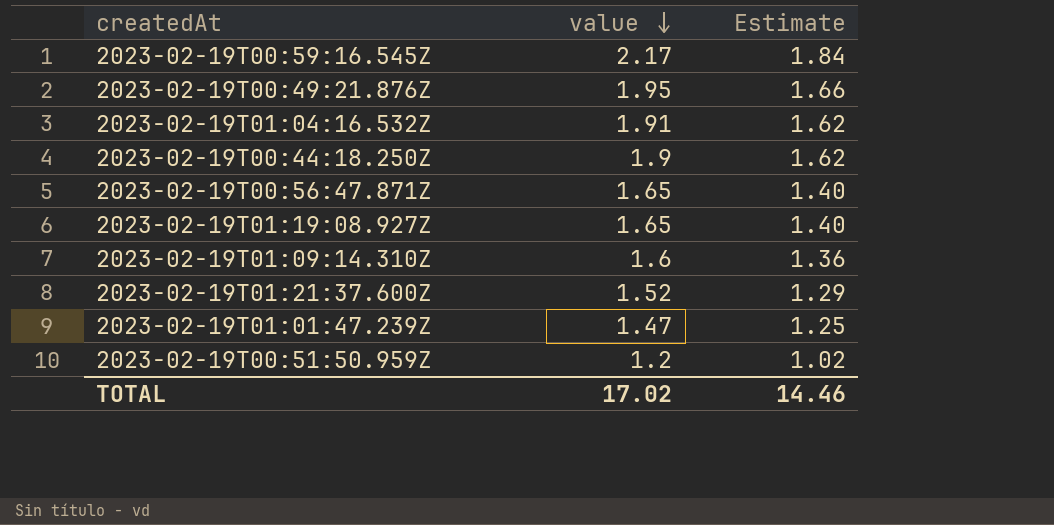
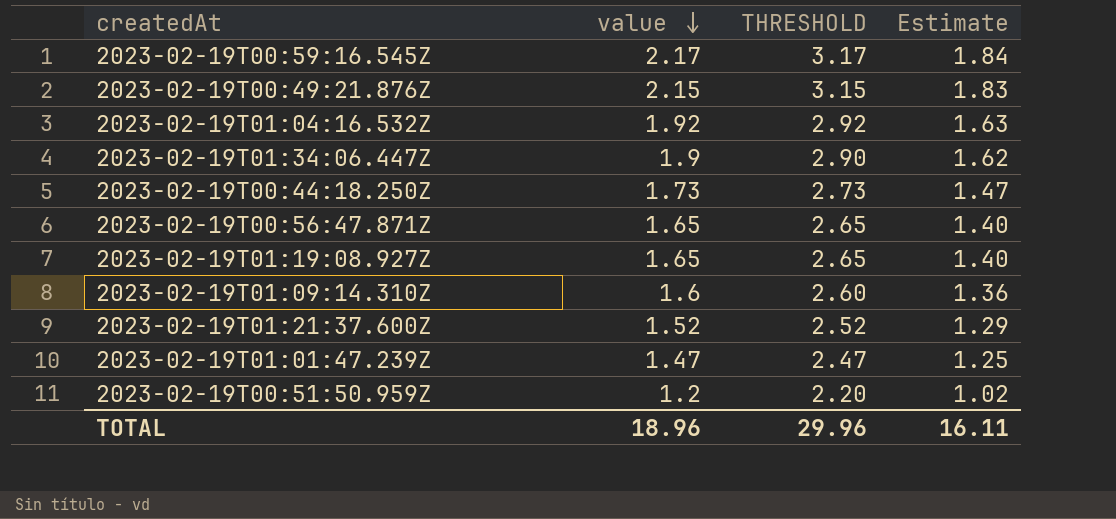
column THRESHOLD | formula: none -> [value] + 1
2023-02-19T00:49:21.876Z | value: 1.95 -> 2.15
2023-02-19T00:49:21.876Z | Estimate: 1.66 -> 1.83
2023-02-19T01:04:16.532Z | value: 1.91 -> 1.92
2023-02-19T01:04:16.532Z | Estimate: 1.62 -> 1.63
row 2023-02-19T01:34:06.447Z: none -> 1.9 | 2.90 | 1.62
2023-02-19T00:44:18.250Z | value: 1.9 -> 1.73
2023-02-19T00:44:18.250Z | Estimate: 1.62 -> 1.47
TOTAL | value: 17.02 -> 18.96
TOTAL | Estimate: 14.46 -> 16.11

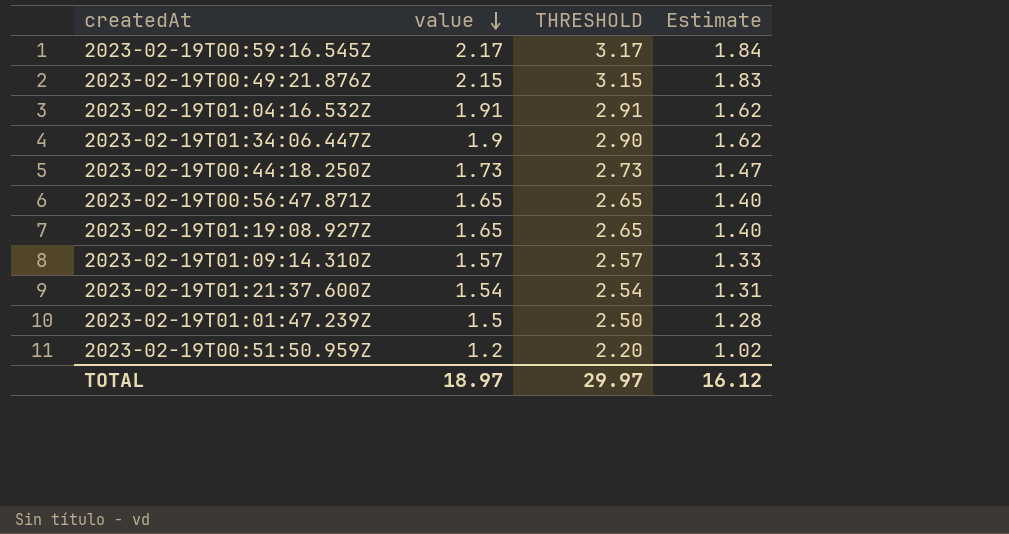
2023-02-19T01:04:16.532Z | value: 1.92 -> 1.91
2023-02-19T01:04:16.532Z | THRESHOLD: 2.92 -> 2.91
2023-02-19T01:04:16.532Z | Estimate: 1.63 -> 1.62
2023-02-19T01:09:14.310Z | value: 1.6 -> 1.57
2023-02-19T01:09:14.310Z | THRESHOLD: 2.60 -> 2.57
2023-02-19T01:09:14.310Z | Estimate: 1.36 -> 1.33
2023-02-19T01:21:37.600Z | value: 1.52 -> 1.54
2023-02-19T01:21:37.600Z | THRESHOLD: 2.52 -> 2.54
2023-02-19T01:21:37.600Z | Estimate: 1.29 -> 1.31
2023-02-19T01:01:47.239Z | value: 1.47 -> 1.5
2023-02-19T01:01:47.239Z | THRESHOLD: 2.47 -> 2.50
2023-02-19T01:01:47.239Z | Estimate: 1.25 -> 1.28
TOTAL | value: 18.96 -> 18.97
TOTAL | THRESHOLD: 29.96 -> 29.97
TOTAL | Estimate: 16.11 -> 16.12

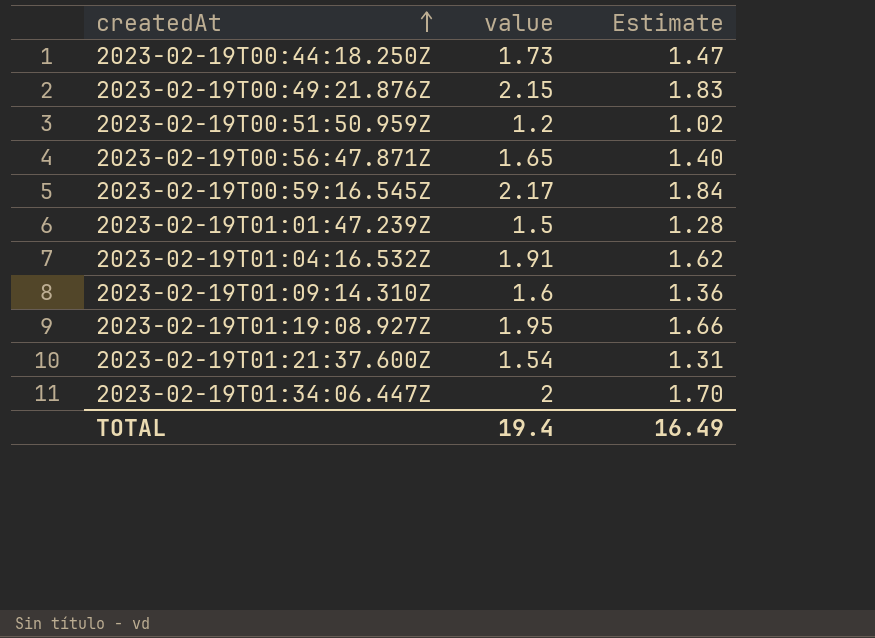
row order: value descending -> createdAt ascending
column THRESHOLD | formula: [value] + 1 -> none
2023-02-19T01:09:14.310Z | value: 1.57 -> 1.6
2023-02-19T01:09:14.310Z | Estimate: 1.33 -> 1.36
2023-02-19T01:19:08.927Z | value: 1.65 -> 1.95
2023-02-19T01:19:08.927Z | Estimate: 1.40 -> 1.66
2023-02-19T01:34:06.447Z | value: 1.9 -> 2
2023-02-19T01:34:06.447Z | Estimate: 1.62 -> 1.70
TOTAL | value: 18.97 -> 19.4
TOTAL | Estimate: 16.12 -> 16.49

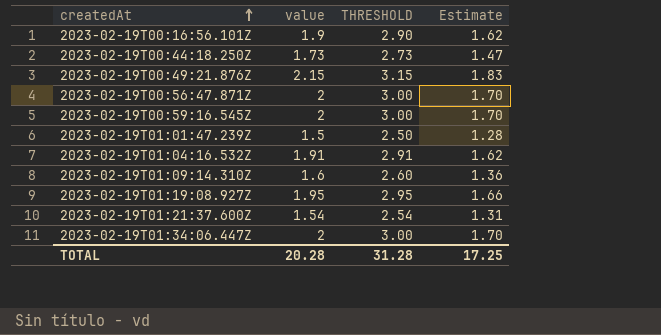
column THRESHOLD | formula: none -> [value] + 1
row 2023-02-19T00:51:50.959Z: 1.2 | 1.02 -> none
row 2023-02-19T00:16:56.101Z: none -> 1.9 | 2.90 | 1.62
2023-02-19T00:56:47.871Z | value: 1.65 -> 2
2023-02-19T00:56:47.871Z | Estimate: 1.40 -> 1.70
2023-02-19T00:59:16.545Z | value: 2.17 -> 2
2023-02-19T00:59:16.545Z | Estimate: 1.84 -> 1.70
TOTAL | value: 19.4 -> 20.28
TOTAL | Estimate: 16.49 -> 17.25

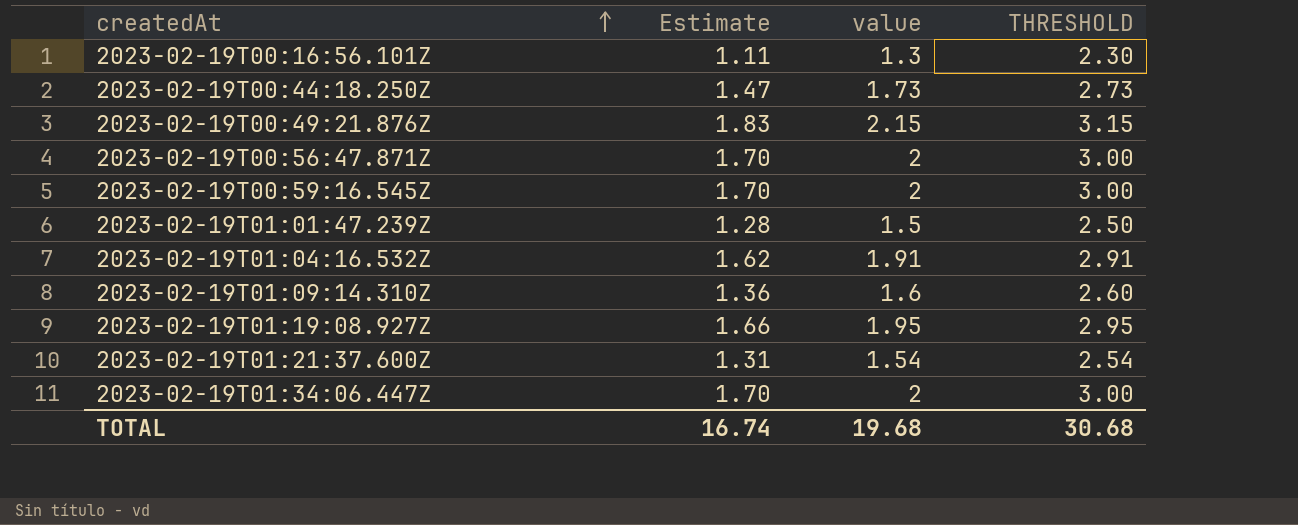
column Estimate | position: 4 -> 2
2023-02-19T00:16:56.101Z | Estimate: 1.62 -> 1.11
2023-02-19T00:16:56.101Z | value: 1.9 -> 1.3
2023-02-19T00:16:56.101Z | THRESHOLD: 2.90 -> 2.30
TOTAL | Estimate: 17.25 -> 16.74
TOTAL | value: 20.28 -> 19.68
TOTAL | THRESHOLD: 31.28 -> 30.68

